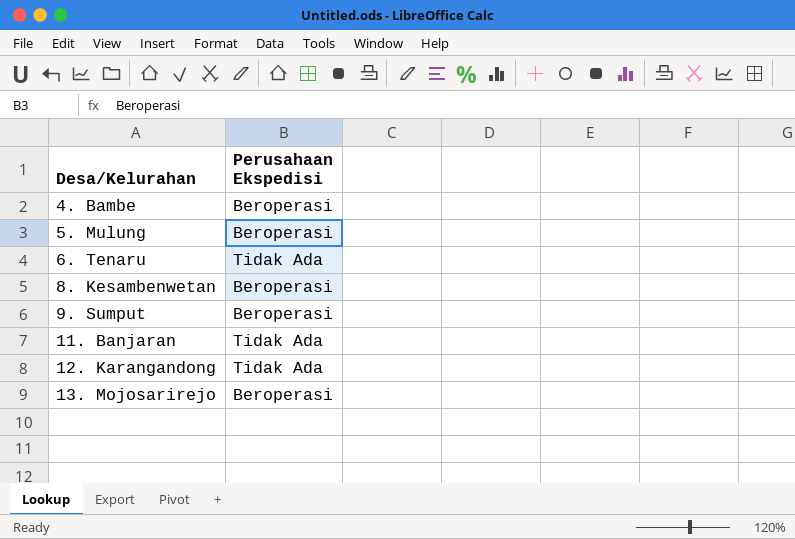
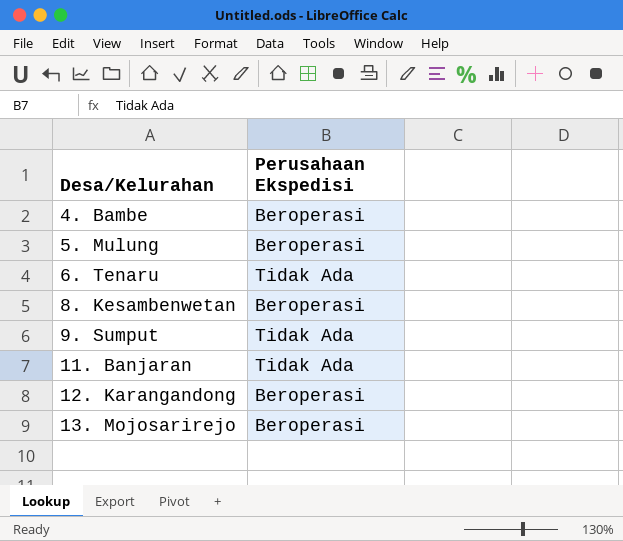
9. Sumput | Perusahaan Ekspedisi: Beroperasi -> Tidak Ada
12. Karangandong | Perusahaan Ekspedisi: Tidak Ada -> Beroperasi

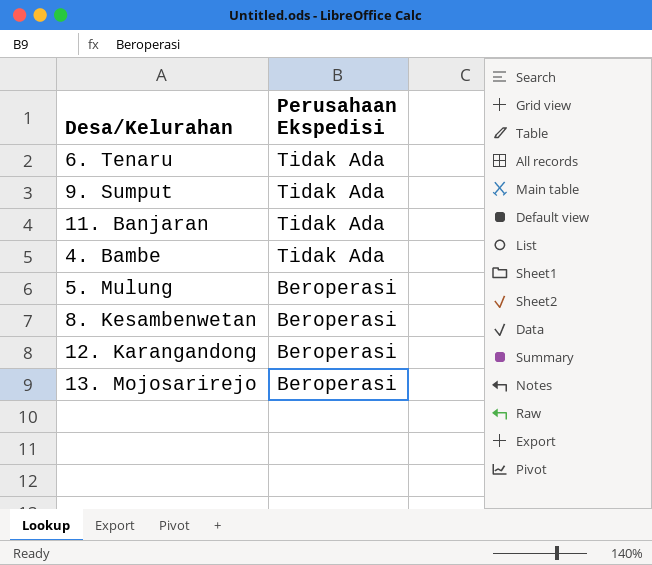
row order: Desa/Kelurahan ascending -> Perusahaan Ekspedisi descending
4. Bambe | Perusahaan Ekspedisi: Beroperasi -> Tidak Ada

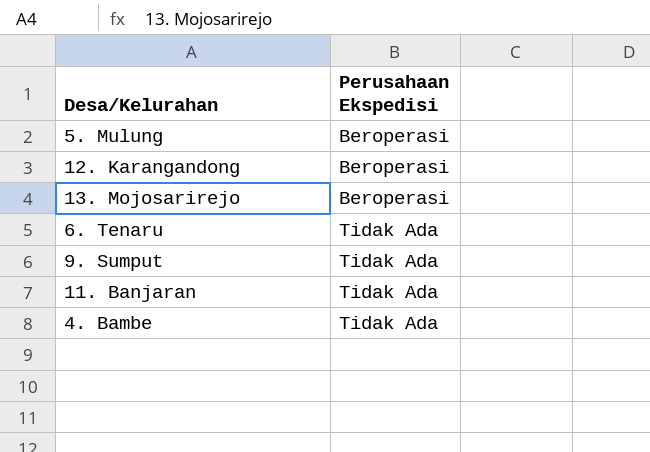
row order: Perusahaan Ekspedisi descending -> Perusahaan Ekspedisi ascending
row 8. Kesambenwetan: Beroperasi -> none

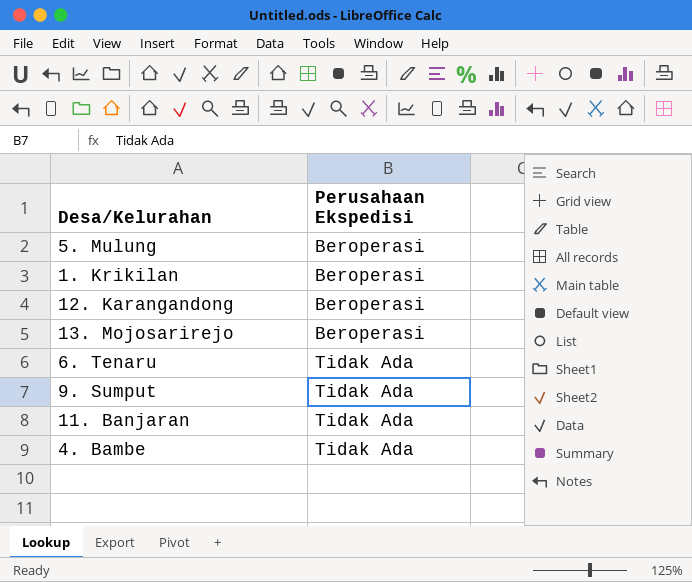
row 1. Krikilan: none -> Beroperasi

